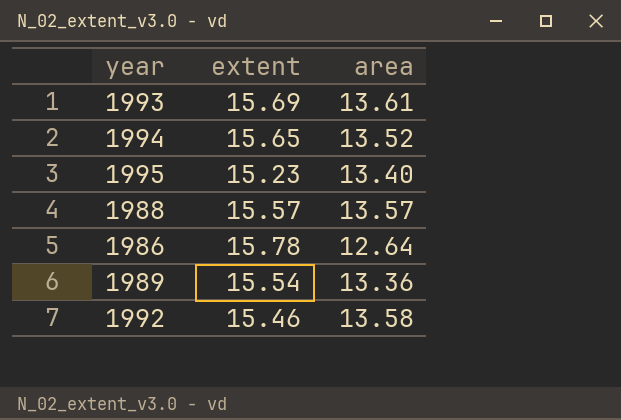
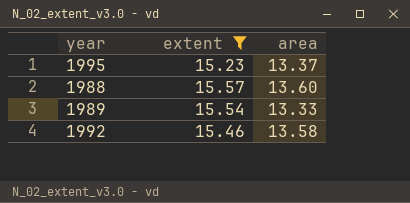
filter: none -> extent <= 15.57
1995 | area: 13.40 -> 13.37
1988 | area: 13.57 -> 13.60
1989 | area: 13.36 -> 13.33

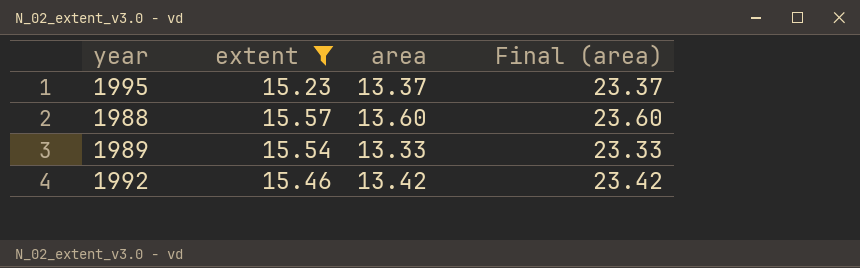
column Final (area) | formula: none -> [area] + 10
1992 | area: 13.58 -> 13.42

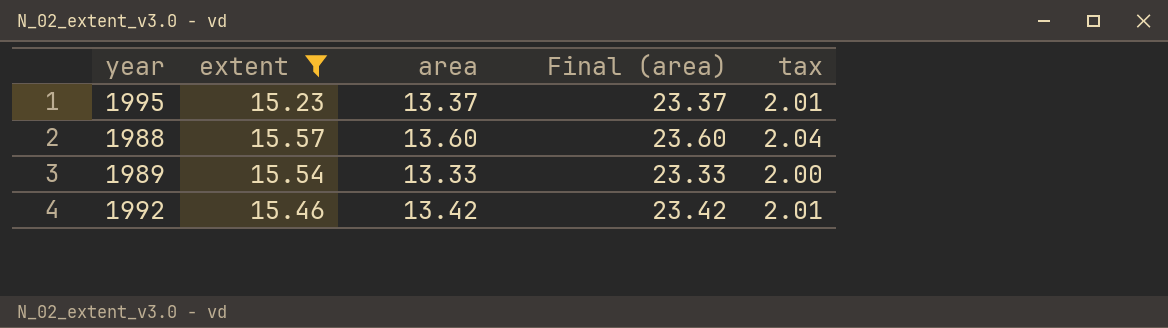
column tax | formula: none -> [area] * 0.15

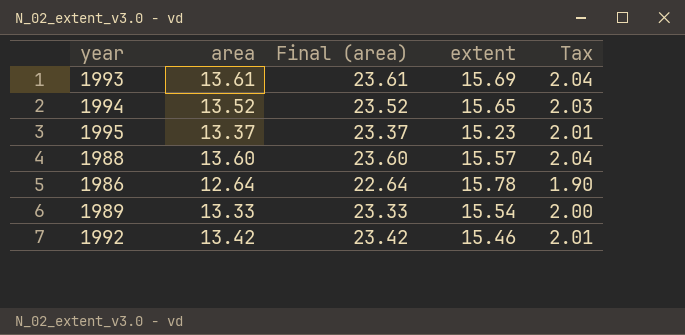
filter: extent <= 15.57 -> none
column extent | position: 2 -> 4
column name: tax -> Tax

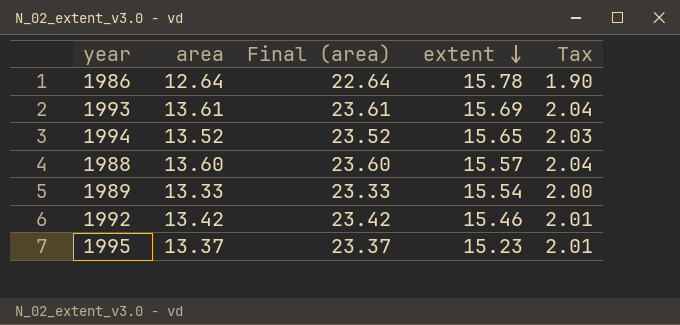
row order: none -> extent descending

